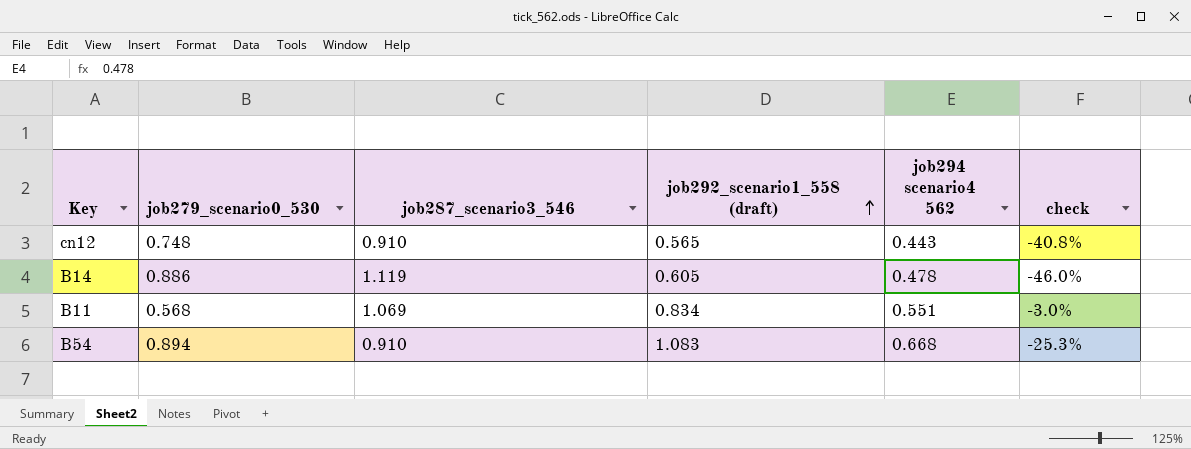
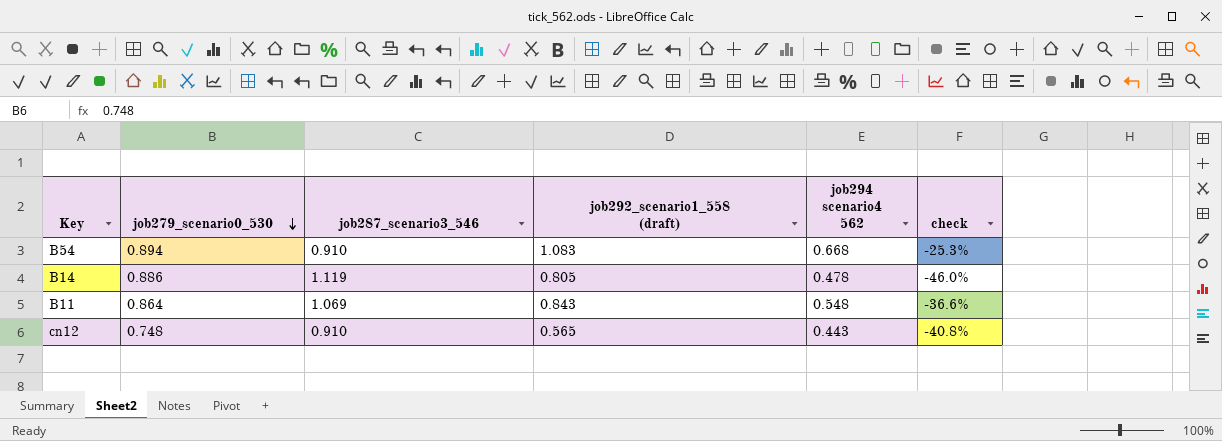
row order: job292_scenario1_558 (draft) ascending -> job279_scenario0_530 descending
B14 | job292_scenario1_558 (draft): 0.605 -> 0.805
B11 | job279_scenario0_530: 0.568 -> 0.864
B11 | job292_scenario1_558 (draft): 0.834 -> 0.843
B11 | job294 scenario4 562: 0.551 -> 0.548
B11 | check: -3.0% -> -36.6%

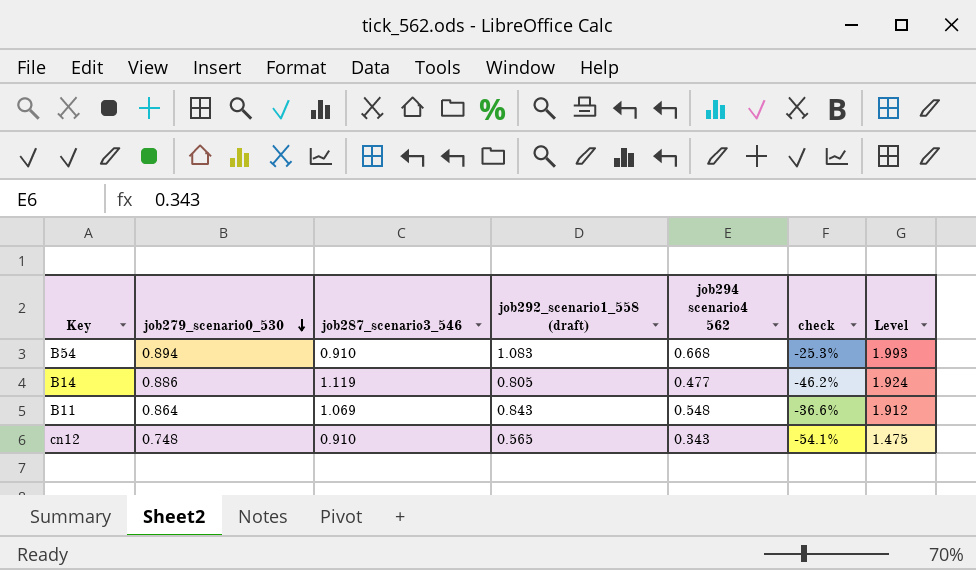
column Level | formula: none -> [job287_scenario3_546] + [job292_scenario1_558 (draft)]
B14 | job294 scenario4 562: 0.478 -> 0.477
B14 | check: -46.0% -> -46.2%
cn12 | job294 scenario4 562: 0.443 -> 0.343
cn12 | check: -40.8% -> -54.1%

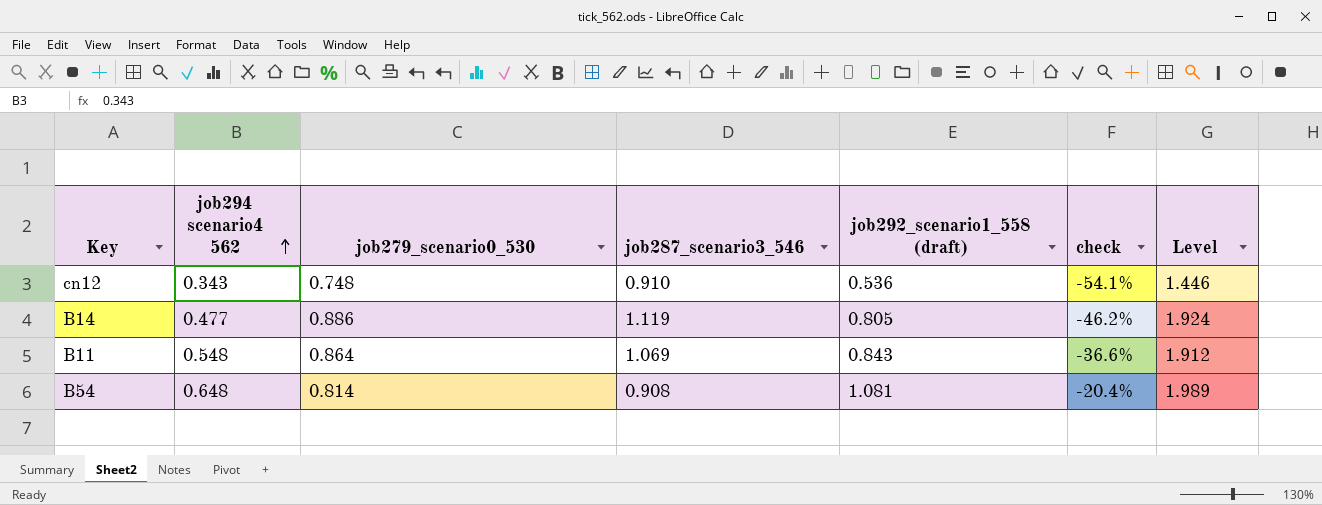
row order: job279_scenario0_530 descending -> job294 scenario4 562 ascending
column job294 scenario4 562 | position: 5 -> 2
cn12 | job292_scenario1_558 (draft): 0.565 -> 0.536
cn12 | Level: 1.475 -> 1.446
B54 | job294 scenario4 562: 0.668 -> 0.648
B54 | job279_scenario0_530: 0.894 -> 0.814
B54 | job287_scenario3_546: 0.910 -> 0.908
B54 | job292_scenario1_558 (draft): 1.083 -> 1.081
B54 | check: -25.3% -> -20.4%
B54 | Level: 1.993 -> 1.989

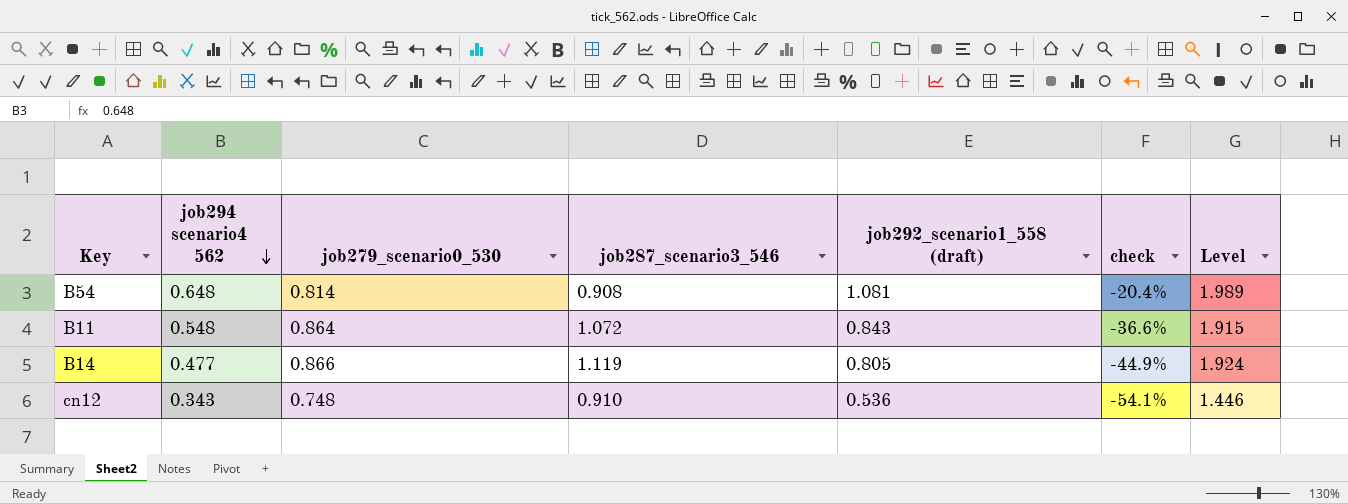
row order: job294 scenario4 562 ascending -> job294 scenario4 562 descending
B11 | job287_scenario3_546: 1.069 -> 1.072
B11 | Level: 1.912 -> 1.915
B14 | job279_scenario0_530: 0.886 -> 0.866
B14 | check: -46.2% -> -44.9%

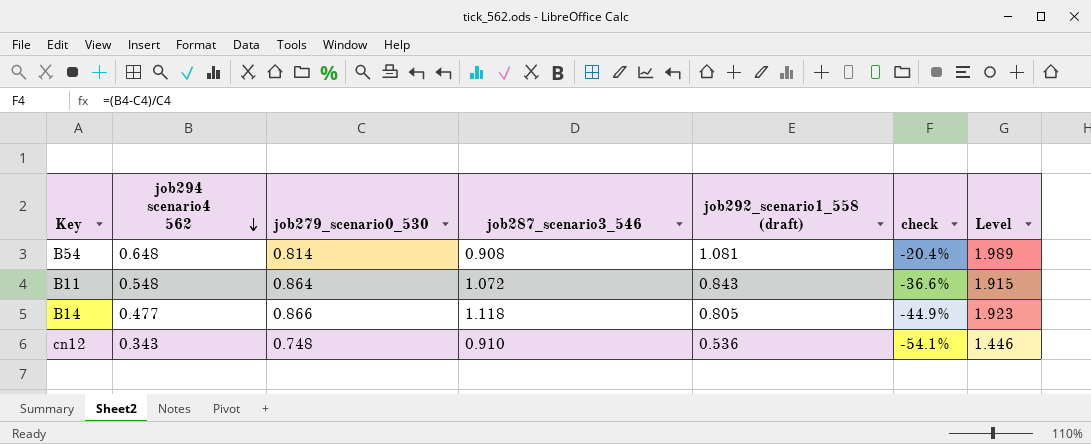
B14 | job287_scenario3_546: 1.119 -> 1.118
B14 | Level: 1.924 -> 1.923

